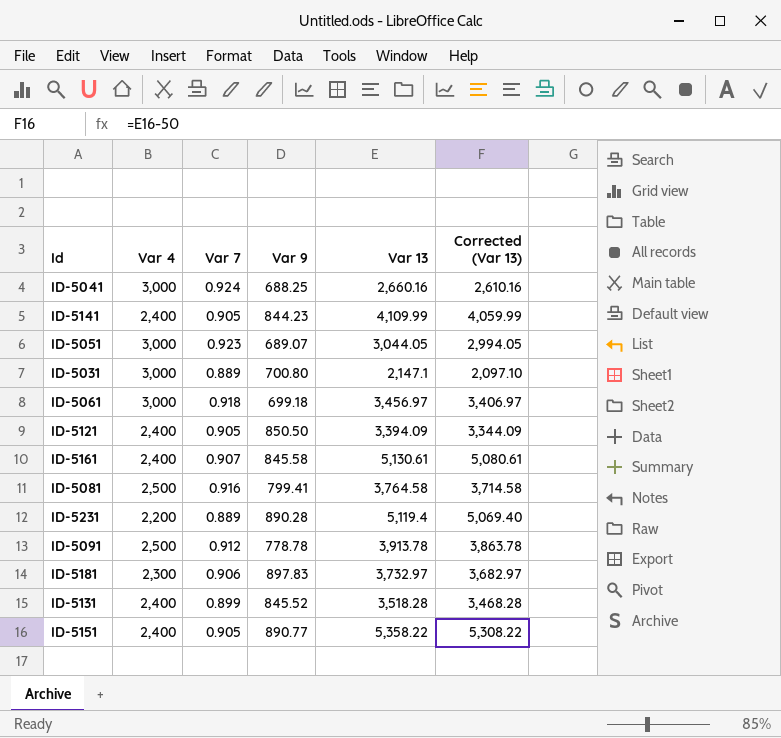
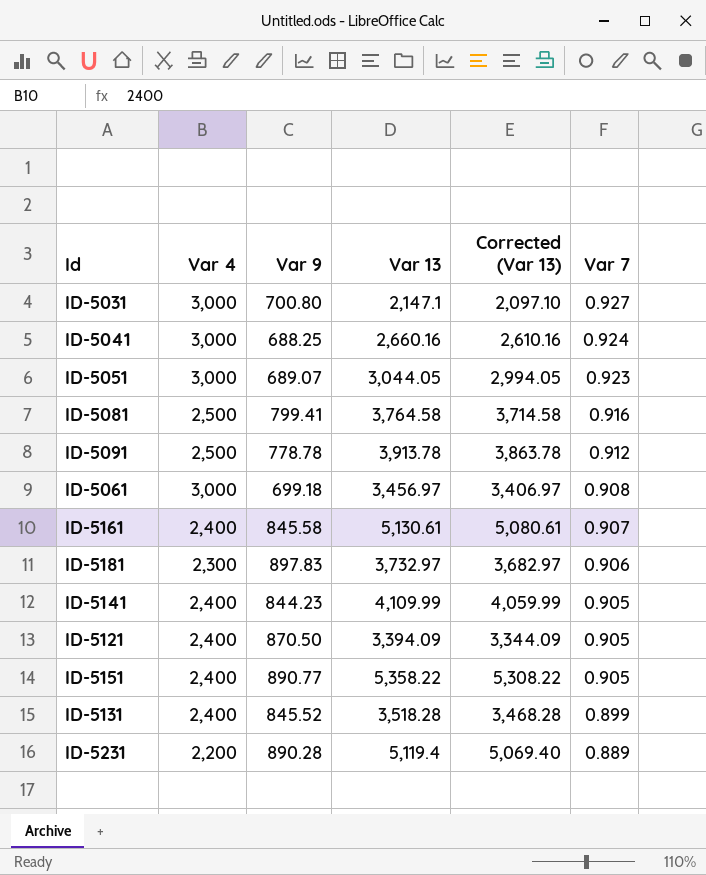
row order: none -> Var 7 descending
column Var 7 | position: 3 -> 6
ID-5031 | Var 7: 0.889 -> 0.927
ID-5061 | Var 7: 0.918 -> 0.908
ID-5121 | Var 9: 850.50 -> 870.50

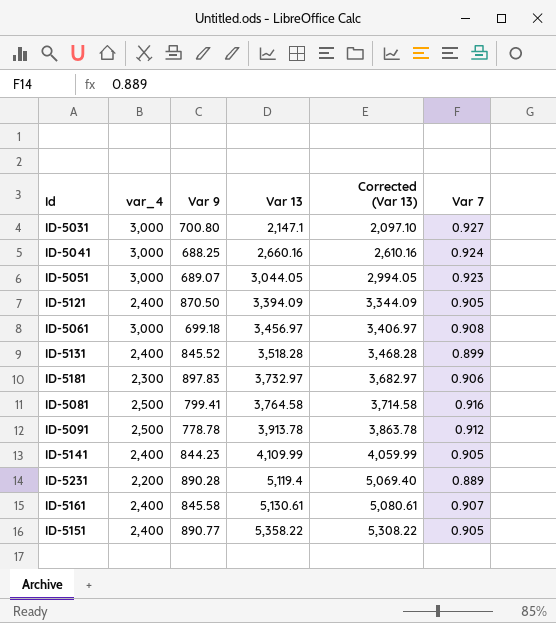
row order: Var 7 descending -> Var 13 ascending
column name: Var 4 -> var_4

